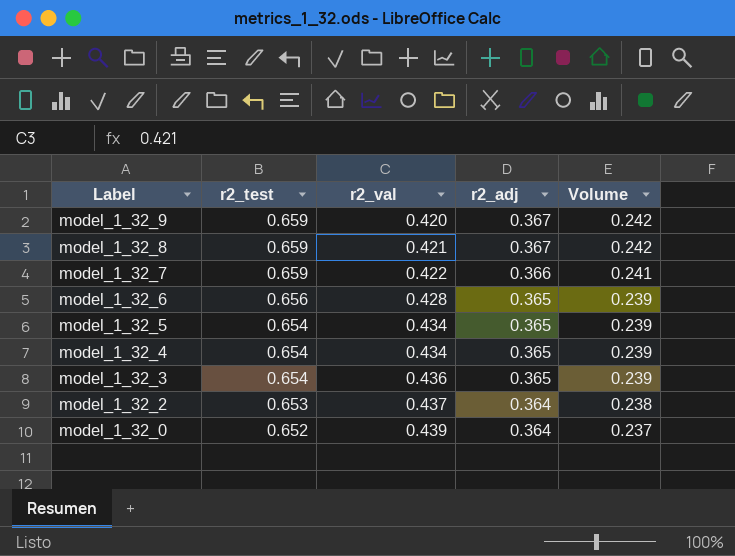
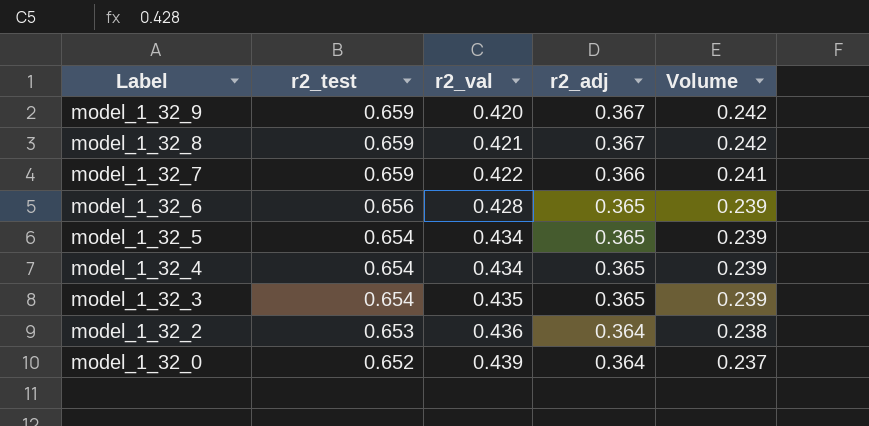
model_1_32_3 | r2_val: 0.436 -> 0.435
model_1_32_2 | r2_val: 0.437 -> 0.436

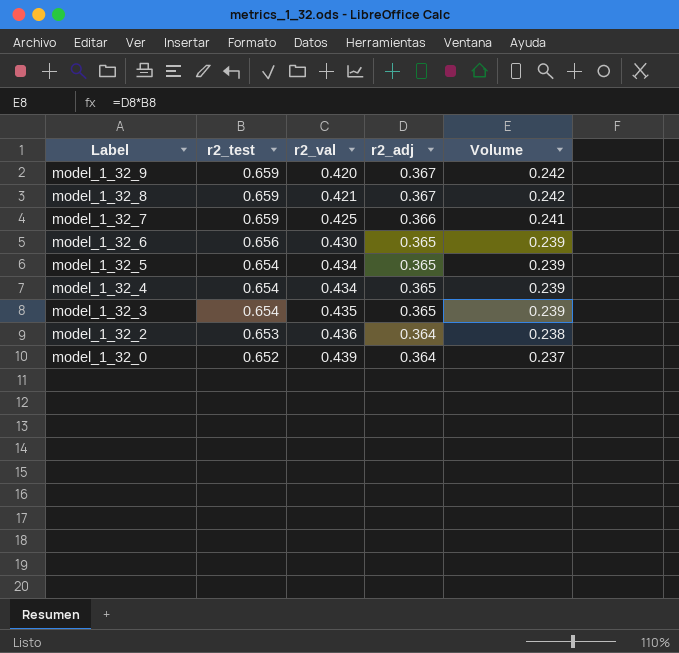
model_1_32_7 | r2_val: 0.422 -> 0.425
model_1_32_6 | r2_val: 0.428 -> 0.430

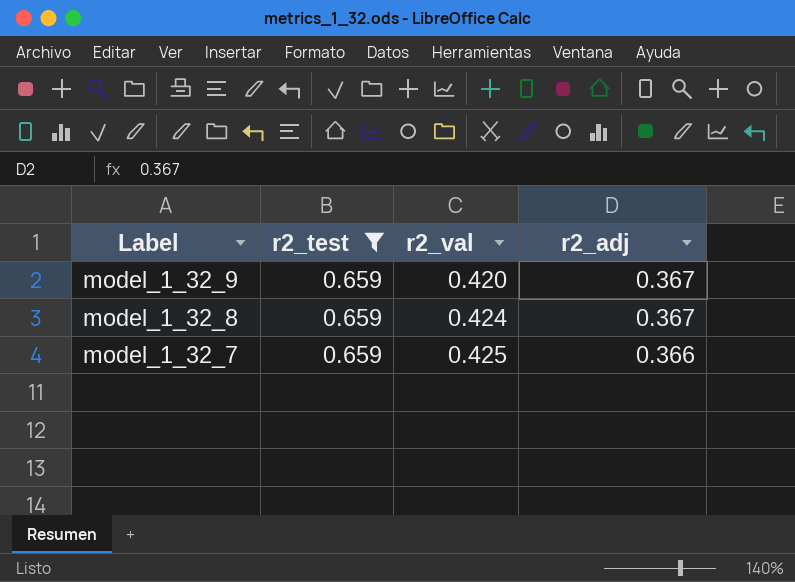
filter: none -> r2_test = 0.659
column Volume | formula: [r2_test] * [r2_adj] -> none
model_1_32_8 | r2_val: 0.421 -> 0.424

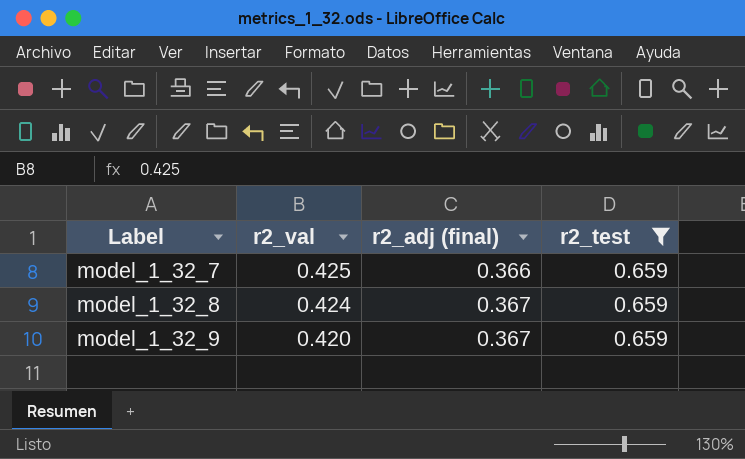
row order: Label descending -> Label ascending
column name: r2_adj -> r2_adj (final)
column r2_test | position: 2 -> 4

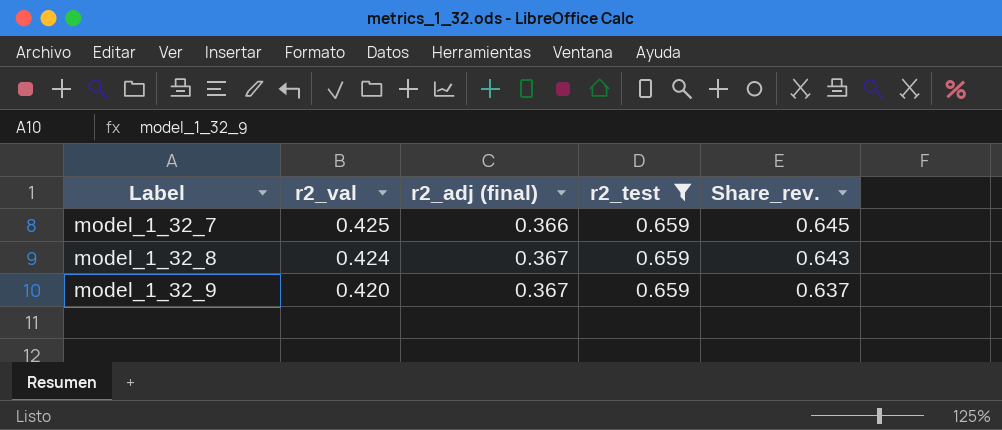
column Share_rev. | formula: none -> [r2_val] / [r2_test]

